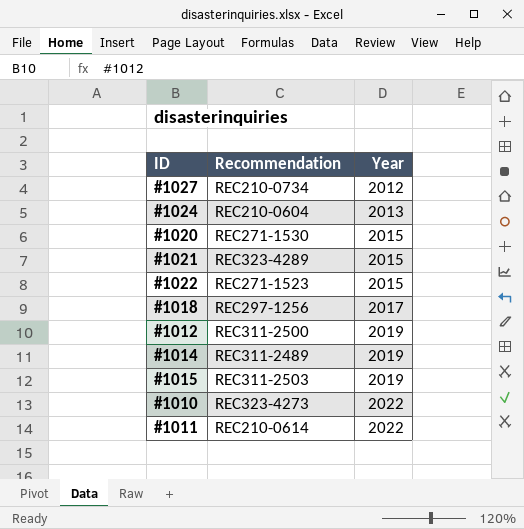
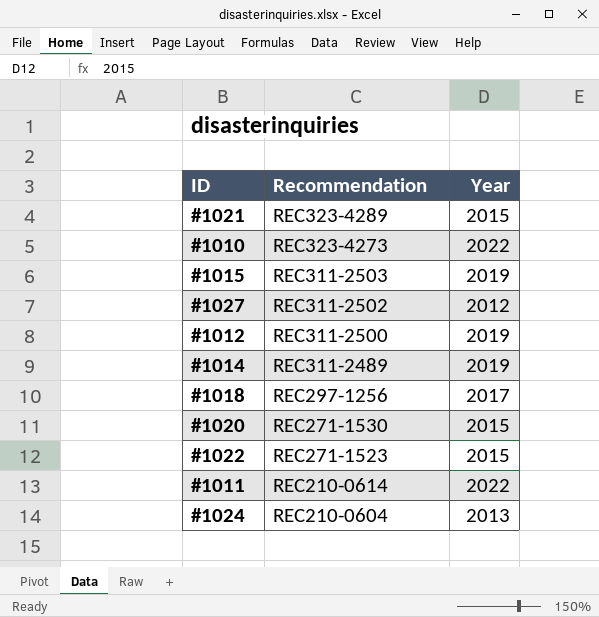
row order: Year ascending -> Recommendation descending
#1027 | Recommendation: REC210-0734 -> REC311-2502

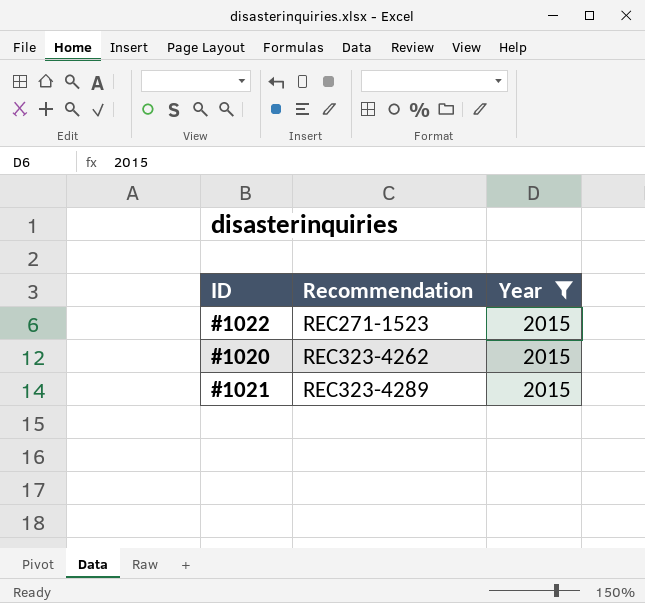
filter: none -> Year = 2015
row order: Recommendation descending -> Recommendation ascending
#1020 | Recommendation: REC271-1530 -> REC323-4262

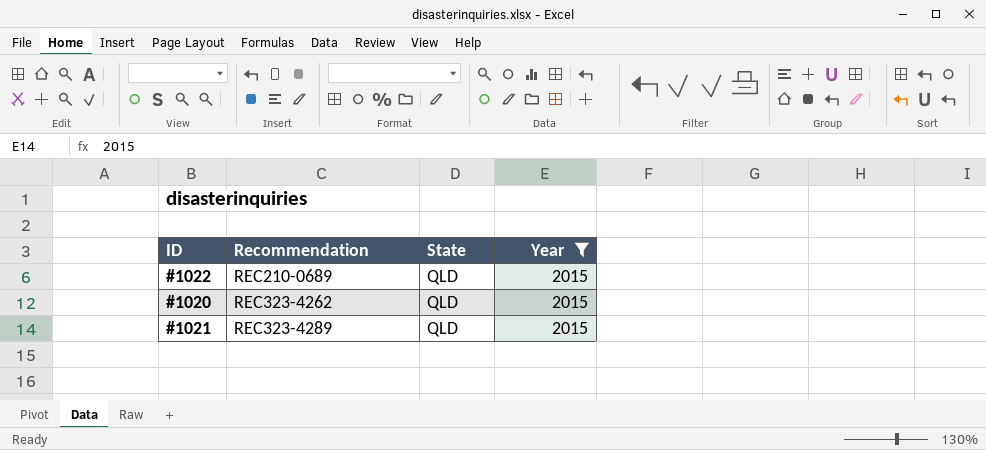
column State | position: none -> 3
#1022 | Recommendation: REC271-1523 -> REC210-0689

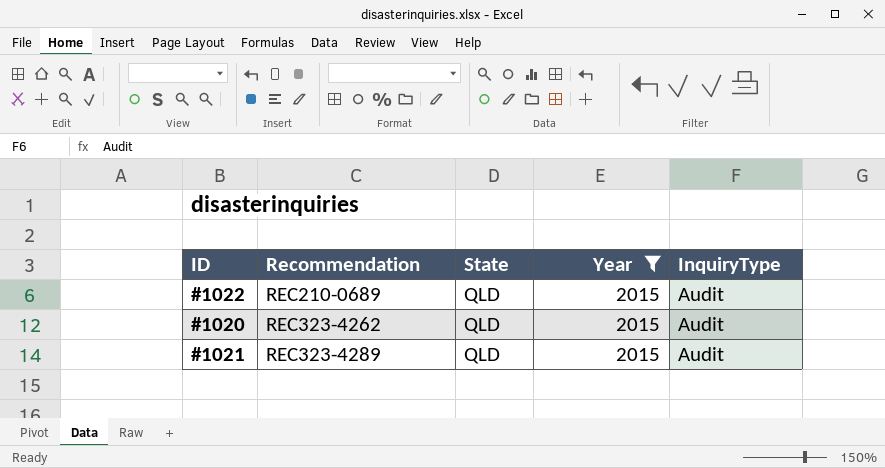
column InquiryType | position: none -> 5

